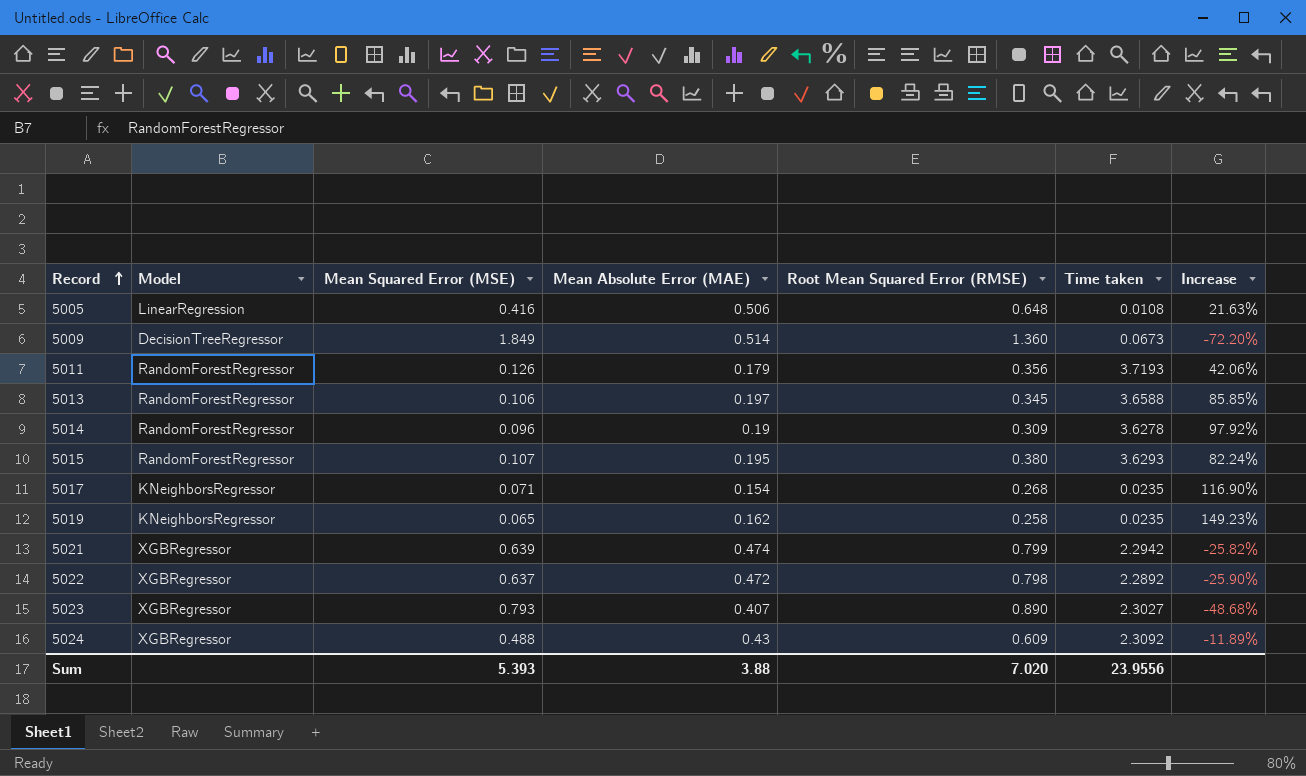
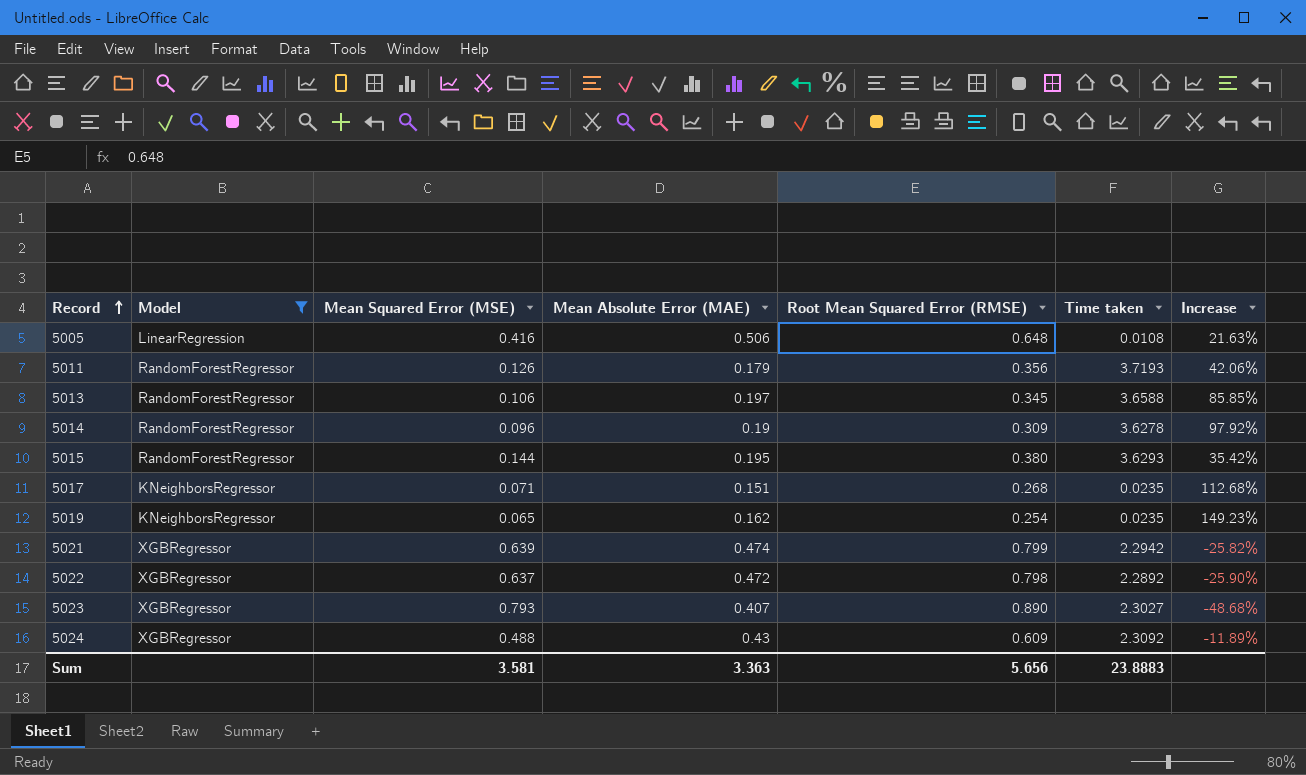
filter: none -> Model != DecisionTreeRegressor
5015 | Mean Squared Error (MSE): 0.107 -> 0.144
5015 | Increase: 82.24% -> 35.42%
5017 | Mean Absolute Error (MAE): 0.154 -> 0.151
5017 | Increase: 116.90% -> 112.68%
5019 | Root Mean Squared Error (RMSE): 0.258 -> 0.254
Sum | Mean Squared Error (MSE): 5.393 -> 3.581
Sum | Mean Absolute Error (MAE): 3.88 -> 3.363
Sum | Root Mean Squared Error (RMSE): 7.020 -> 5.656
Sum | Time taken: 23.9556 -> 23.8883

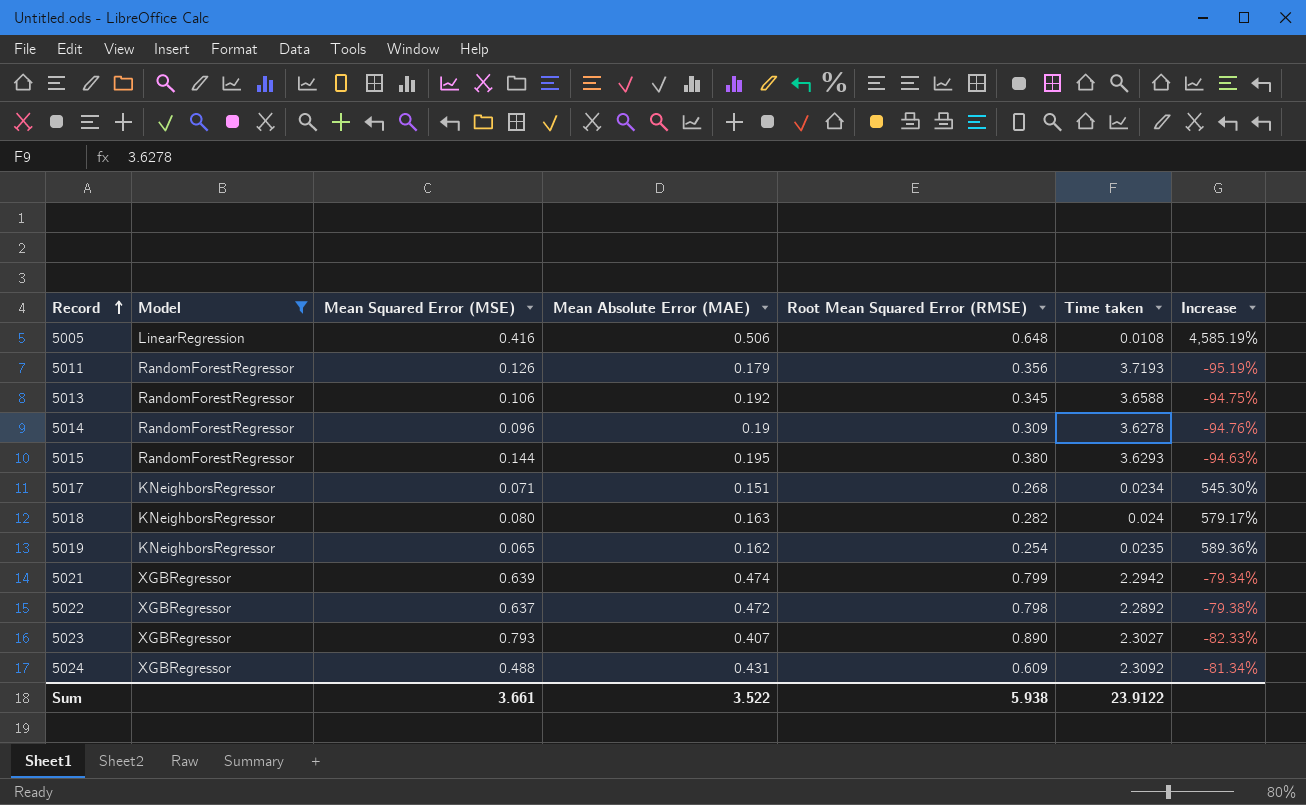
column Increase | formula: ([Mean Absolute Error (MAE)] - [Mean Squared Error (MSE)]) / [Mean Squared Error (MSE)] -> ([Mean Absolute Error (MAE)] - [Time taken]) / [Time taken]
5013 | Mean Absolute Error (MAE): 0.197 -> 0.192
5017 | Time taken: 0.0235 -> 0.0234
row 5018: none -> KNeighborsRegressor | 0.080 | 0.163 | 0.282 | 0.024 | 579.17%
5024 | Mean Absolute Error (MAE): 0.43 -> 0.431
Sum | Mean Squared Error (MSE): 3.581 -> 3.661
Sum | Mean Absolute Error (MAE): 3.363 -> 3.522
Sum | Root Mean Squared Error (RMSE): 5.656 -> 5.938
Sum | Time taken: 23.8883 -> 23.9122

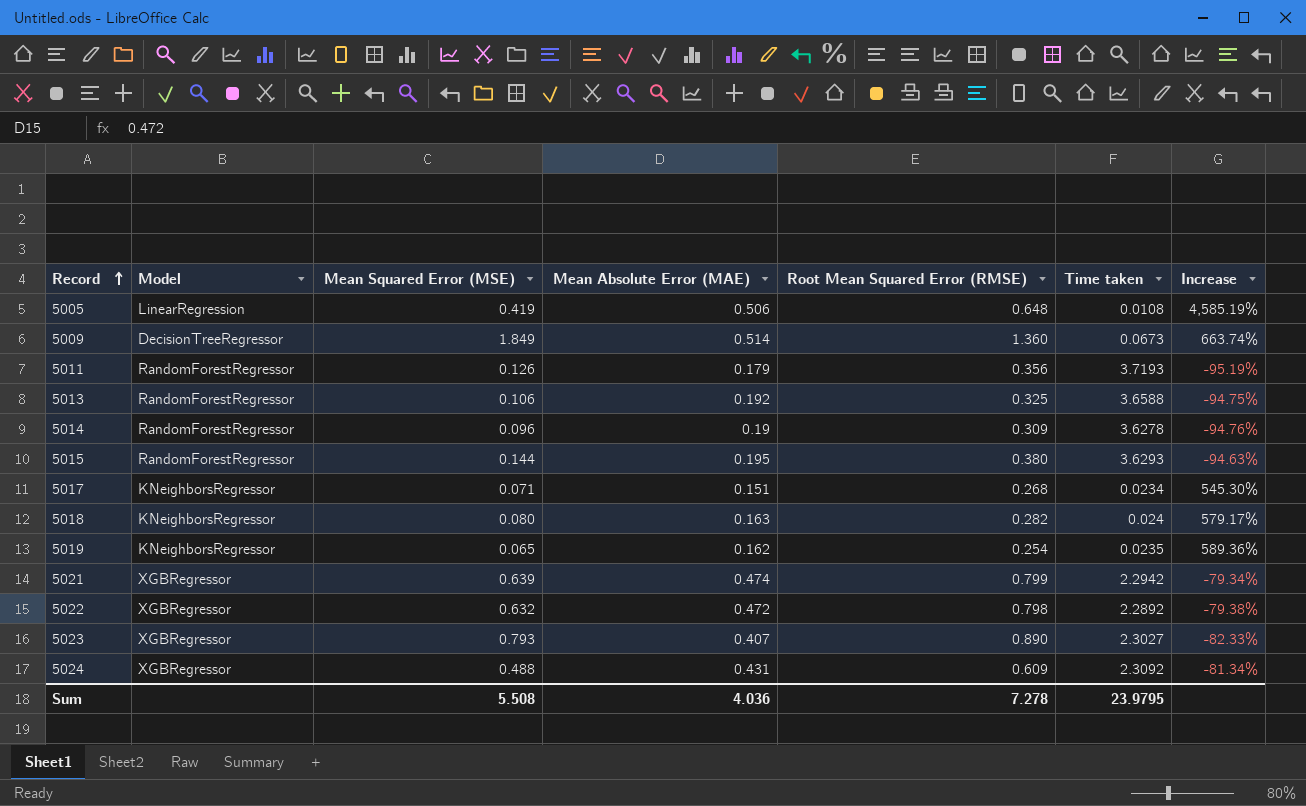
filter: Model != DecisionTreeRegressor -> none
5005 | Mean Squared Error (MSE): 0.416 -> 0.419
5013 | Root Mean Squared Error (RMSE): 0.345 -> 0.325
5022 | Mean Squared Error (MSE): 0.637 -> 0.632
Sum | Mean Squared Error (MSE): 3.661 -> 5.508
Sum | Mean Absolute Error (MAE): 3.522 -> 4.036
Sum | Root Mean Squared Error (RMSE): 5.938 -> 7.278
Sum | Time taken: 23.9122 -> 23.9795

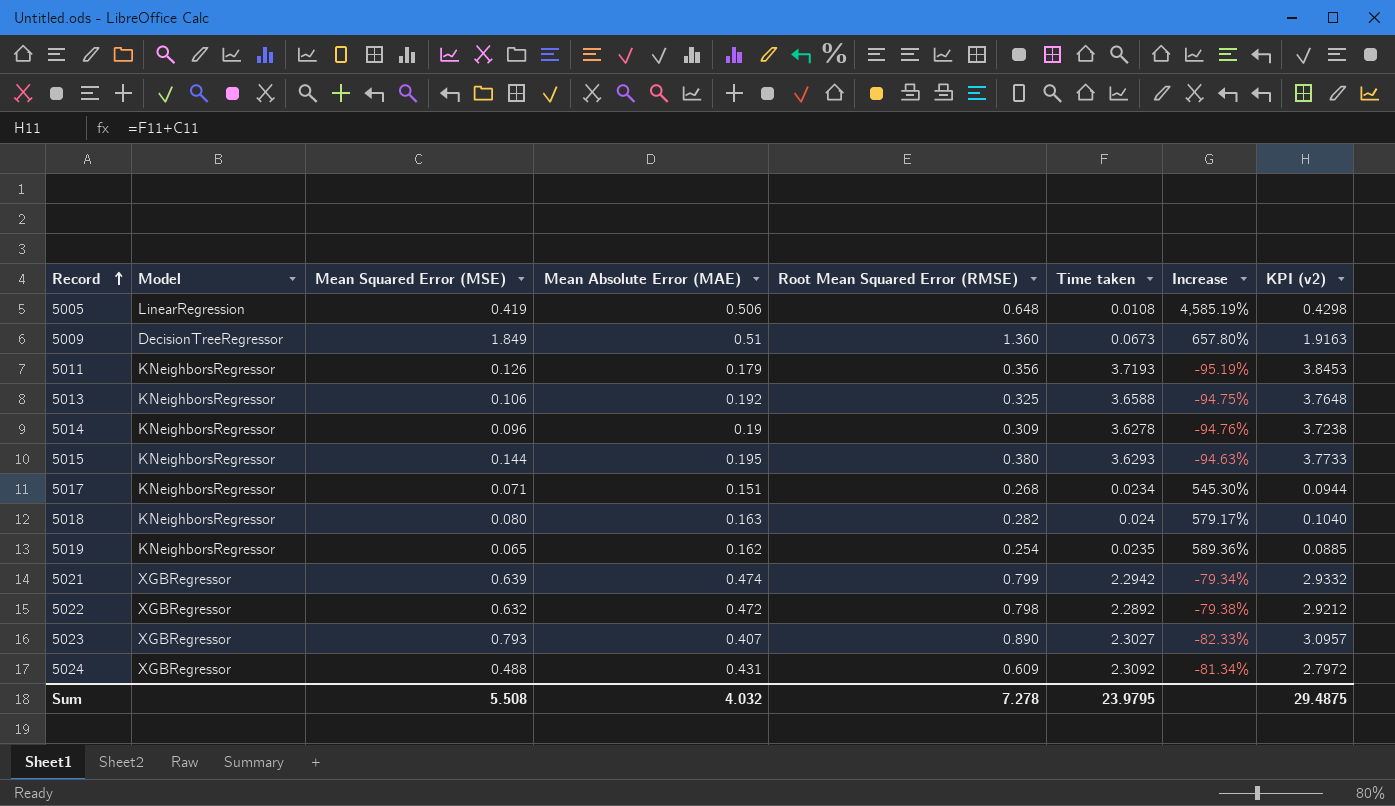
column KPI (v2) | formula: none -> [Mean Squared Error (MSE)] + [Time taken]
5009 | Mean Absolute Error (MAE): 0.514 -> 0.51
5009 | Increase: 663.74% -> 657.80%
5011 | Model: RandomForestRegressor -> KNeighborsRegressor
5013 | Model: RandomForestRegressor -> KNeighborsRegressor
5014 | Model: RandomForestRegressor -> KNeighborsRegressor
5015 | Model: RandomForestRegressor -> KNeighborsRegressor
Sum | Mean Absolute Error (MAE): 4.036 -> 4.032

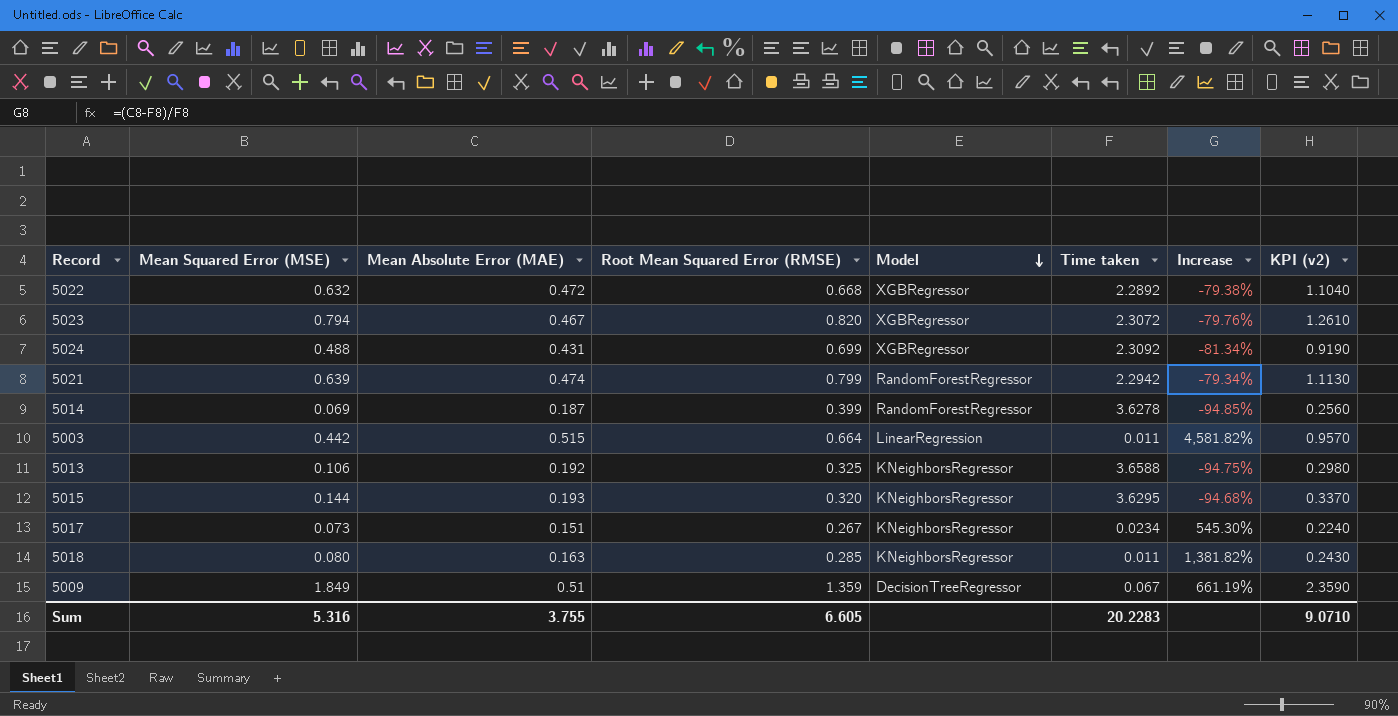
row order: Record ascending -> Model descending
column Model | position: 2 -> 5
column KPI (v2) | formula: [Mean Squared Error (MSE)] + [Time taken] -> [Mean Squared Error (MSE)] + [Mean Absolute Error (MAE)]
row 5005: LinearRegression | 0.419 | 0.506 | 0.648 | 0.0108 | 4,585.19% | 0.4298 -> none
row 5011: KNeighborsRegressor | 0.126 | 0.179 | 0.356 | 3.7193 | -95.19% | 3.8453 -> none
row 5019: KNeighborsRegressor | 0.065 | 0.162 | 0.254 | 0.0235 | 589.36% | 0.0885 -> none
5022 | Root Mean Squared Error (RMSE): 0.798 -> 0.668
5023 | Mean Squared Error (MSE): 0.793 -> 0.794
5023 | Mean Absolute Error (MAE): 0.407 -> 0.467
5023 | Root Mean Squared Error (RMSE): 0.890 -> 0.820
5023 | Time taken: 2.3027 -> 2.3072
5023 | Increase: -82.33% -> -79.76%
5024 | Root Mean Squared Error (RMSE): 0.609 -> 0.699
5021 | Model: XGBRegressor -> RandomForestRegressor
5014 | Mean Squared Error (MSE): 0.096 -> 0.069
5014 | Mean Absolute Error (MAE): 0.19 -> 0.187
5014 | Root Mean Squared Error (RMSE): 0.309 -> 0.399
5014 | Model: KNeighborsRegressor -> RandomForestRegressor
5014 | Increase: -94.76% -> -94.85%
row 5003: none -> 0.442 | 0.515 | 0.664 | LinearRegression | 0.011 | 4,581.82% | 0.9570
5015 | Mean Absolute Error (MAE): 0.195 -> 0.193
5015 | Root Mean Squared Error (RMSE): 0.380 -> 0.320
5015 | Time taken: 3.6293 -> 3.6295
5015 | Increase: -94.63% -> -94.68%
5017 | Mean Squared Error (MSE): 0.071 -> 0.073
5017 | Root Mean Squared Error (RMSE): 0.268 -> 0.267
5018 | Root Mean Squared Error (RMSE): 0.282 -> 0.285
5018 | Time taken: 0.024 -> 0.011
5018 | Increase: 579.17% -> 1,381.82%
5009 | Root Mean Squared Error (RMSE): 1.360 -> 1.359
5009 | Time taken: 0.0673 -> 0.067
5009 | Increase: 657.80% -> 661.19%
Sum | Mean Squared Error (MSE): 5.508 -> 5.316
Sum | Mean Absolute Error (MAE): 4.032 -> 3.755
Sum | Root Mean Squared Error (RMSE): 7.278 -> 6.605
Sum | Time taken: 23.9795 -> 20.2283
Sum | KPI (v2): 29.4875 -> 9.0710

